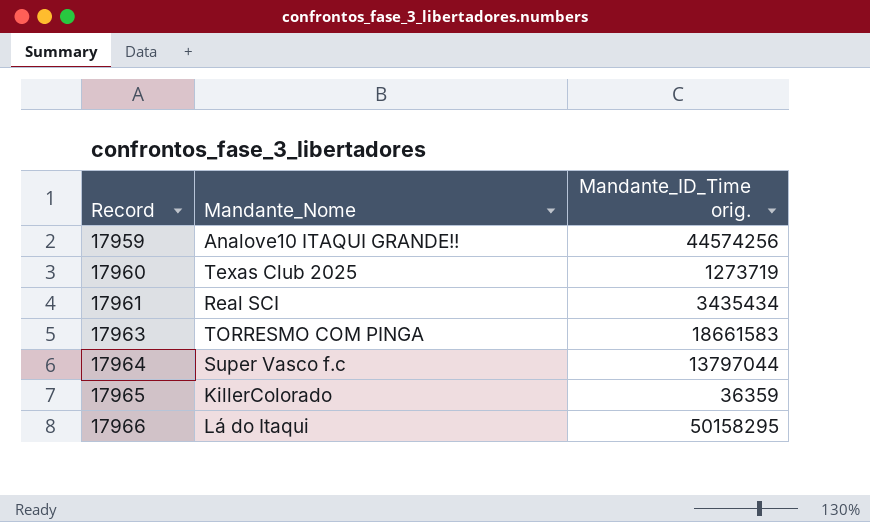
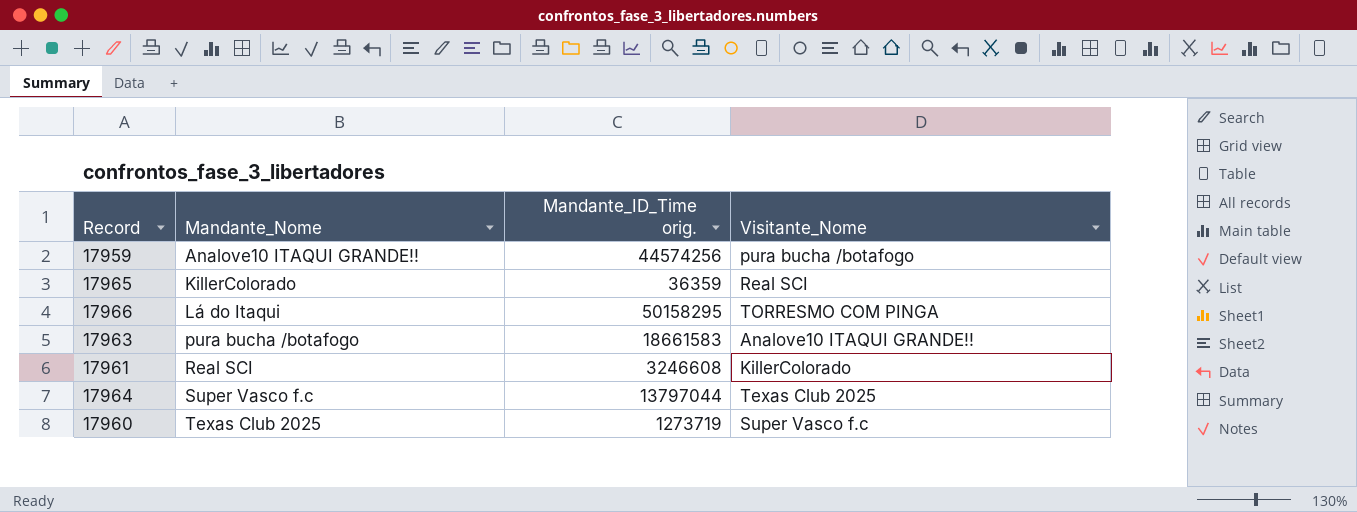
row order: Record ascending -> Mandante_Nome ascending
column Visitante_Nome | position: none -> 4
17963 | Mandante_Nome: TORRESMO COM PINGA -> pura bucha /botafogo
17961 | Mandante_ID_Time orig.: 3435434 -> 3246608

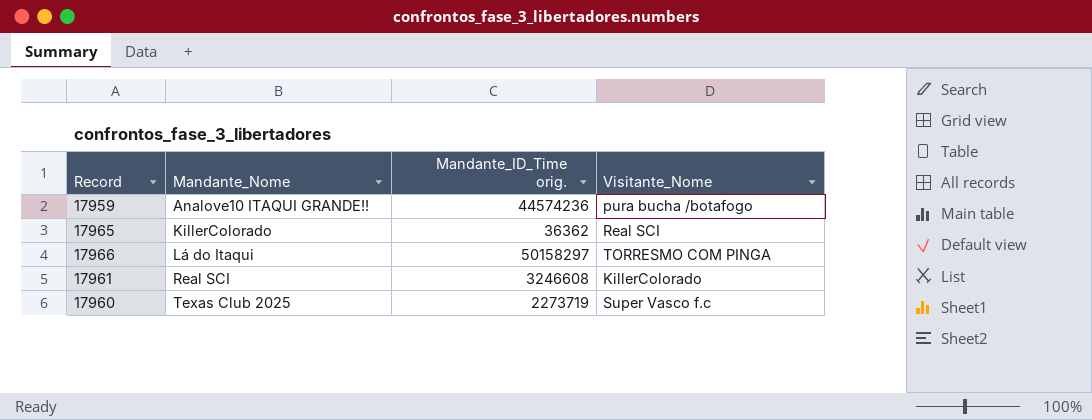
row 17963: pura bucha /botafogo | 18661583 | Analove10 ITAQUI GRANDE!! -> none
row 17964: Super Vasco f.c | 13797044 | Texas Club 2025 -> none
17959 | Mandante_ID_Time orig.: 44574256 -> 44574236
17965 | Mandante_ID_Time orig.: 36359 -> 36362
17966 | Mandante_ID_Time orig.: 50158295 -> 50158297
17960 | Mandante_ID_Time orig.: 1273719 -> 2273719

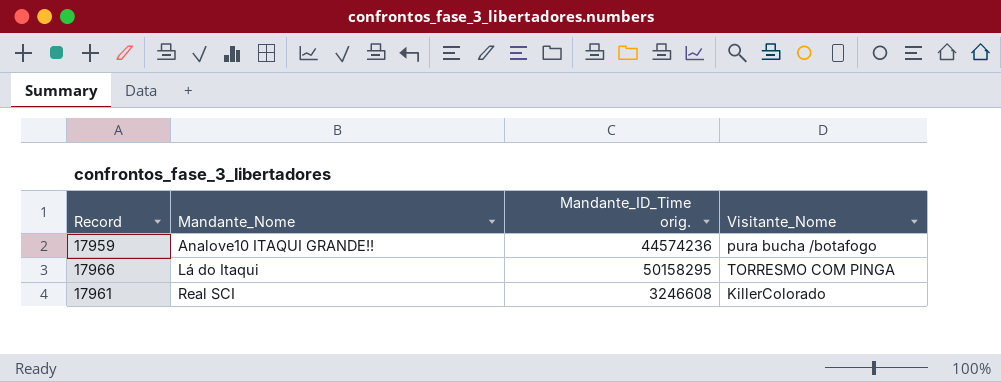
row 17965: KillerColorado | 36362 | Real SCI -> none
row 17960: Texas Club 2025 | 2273719 | Super Vasco f.c -> none
17966 | Mandante_ID_Time orig.: 50158297 -> 50158295

